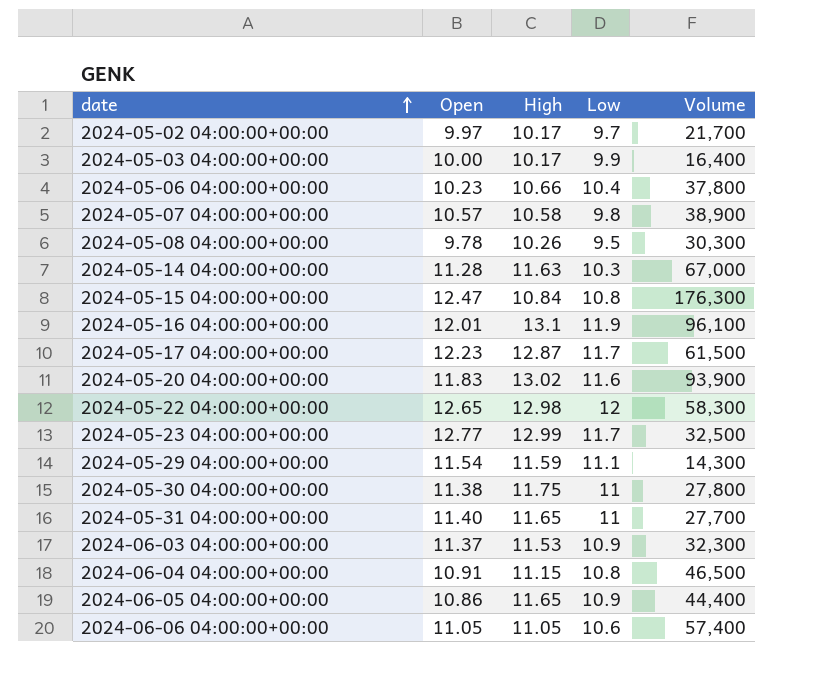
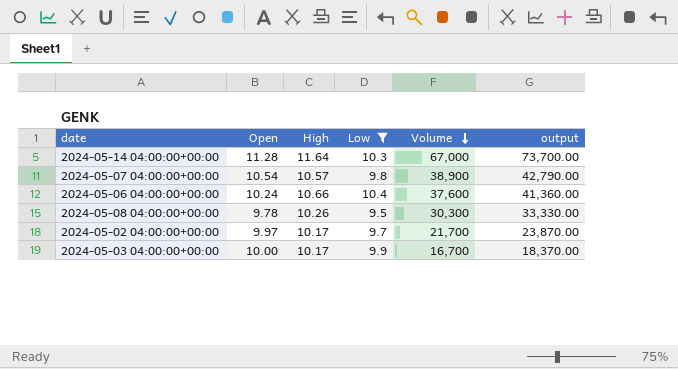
filter: none -> Low <= 10.4
row order: date ascending -> Volume descending
column output | formula: none -> [Volume] * 1.1
2024-05-14 04:00:00+00:00 | High: 11.63 -> 11.64
2024-05-07 04:00:00+00:00 | Open: 10.57 -> 10.54
2024-05-07 04:00:00+00:00 | High: 10.58 -> 10.57
2024-05-06 04:00:00+00:00 | Open: 10.23 -> 10.24
2024-05-06 04:00:00+00:00 | Volume: 37,800 -> 37,600
2024-05-03 04:00:00+00:00 | Volume: 16,400 -> 16,700

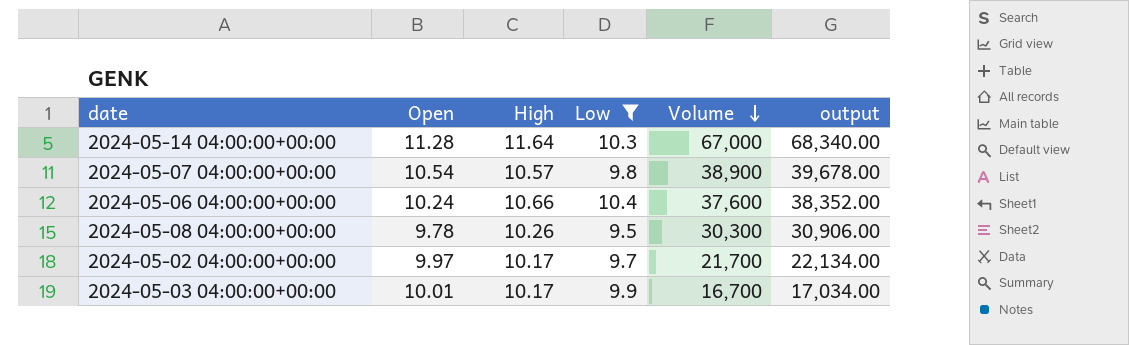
column output | formula: [Volume] * 1.1 -> [Volume] * 1.02
2024-05-03 04:00:00+00:00 | Open: 10.00 -> 10.01

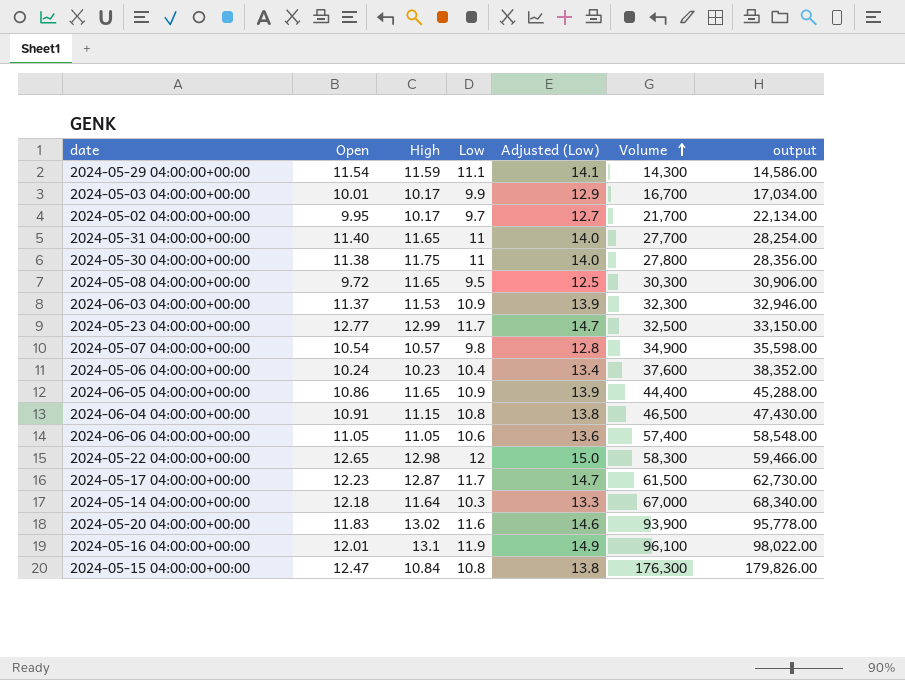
filter: Low <= 10.4 -> none
row order: Volume descending -> Volume ascending
column Adjusted (Low) | formula: none -> [Low] + 3
2024-05-02 04:00:00+00:00 | Open: 9.97 -> 9.95
2024-05-08 04:00:00+00:00 | Open: 9.78 -> 9.72
2024-05-08 04:00:00+00:00 | High: 10.26 -> 11.65
2024-05-07 04:00:00+00:00 | Volume: 38,900 -> 34,900
2024-05-07 04:00:00+00:00 | output: 39,678.00 -> 35,598.00
2024-05-06 04:00:00+00:00 | High: 10.66 -> 10.23
2024-05-14 04:00:00+00:00 | Open: 11.28 -> 12.18

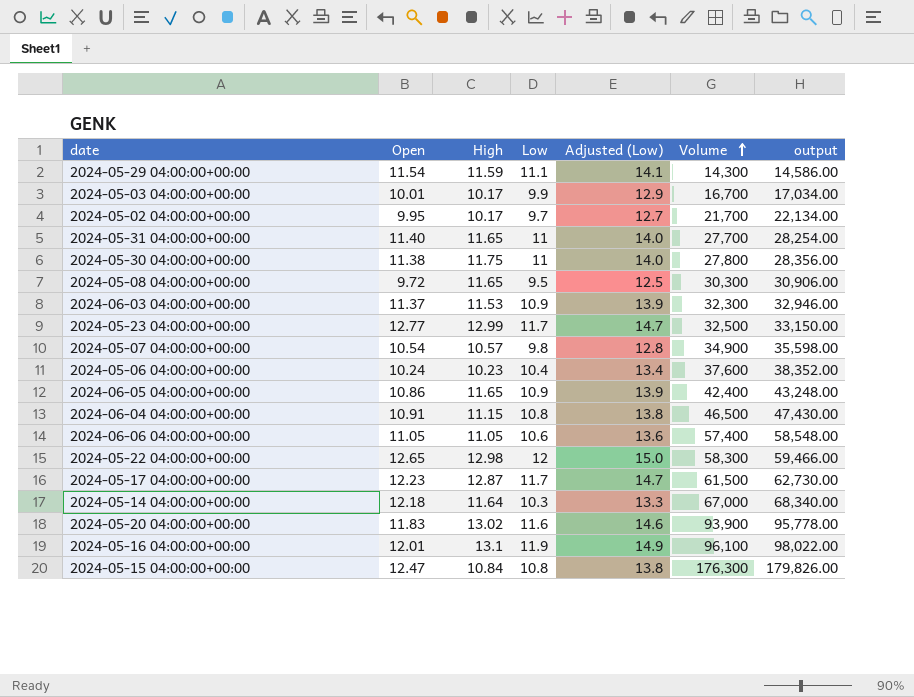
2024-06-05 04:00:00+00:00 | Volume: 44,400 -> 42,400
2024-06-05 04:00:00+00:00 | output: 45,288.00 -> 43,248.00

